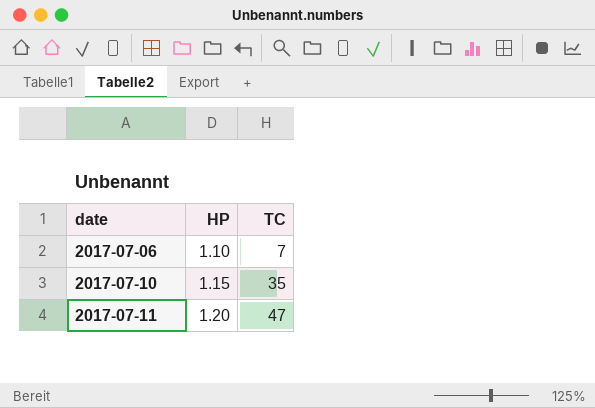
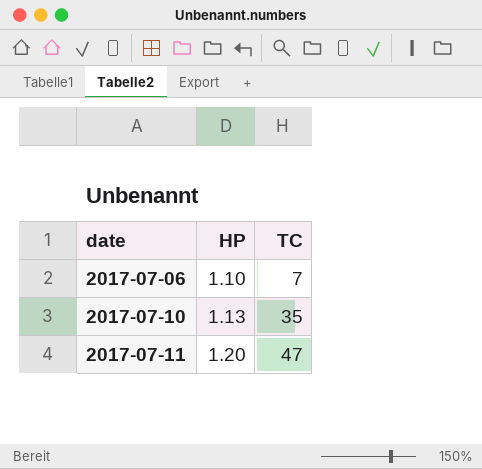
2017-07-10 | HP: 1.15 -> 1.13

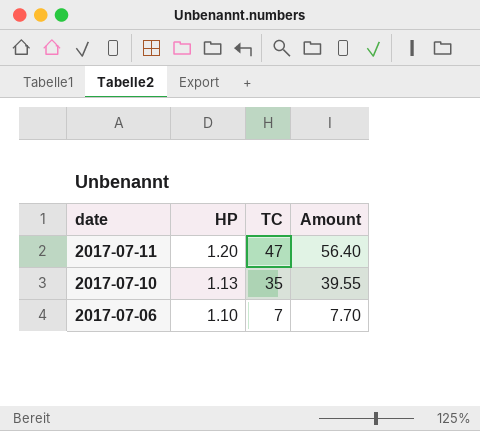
row order: date ascending -> date descending
column Amount | formula: none -> [HP] * [TC]

